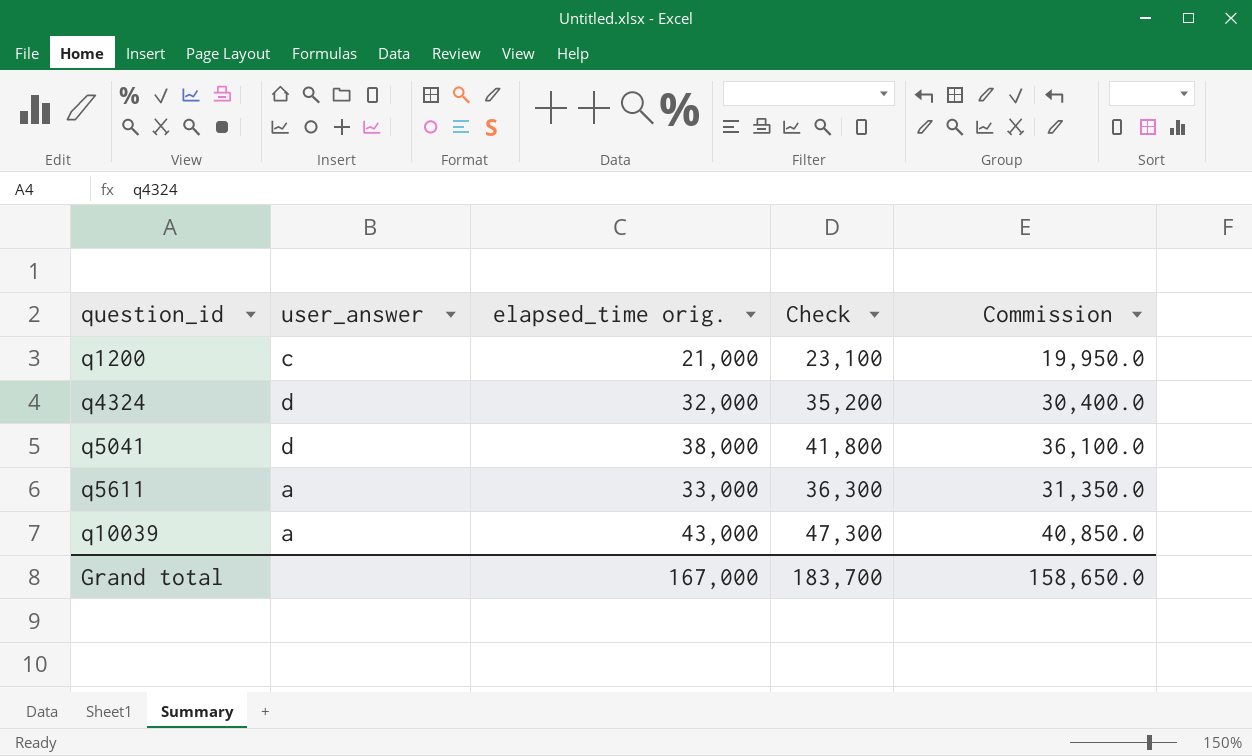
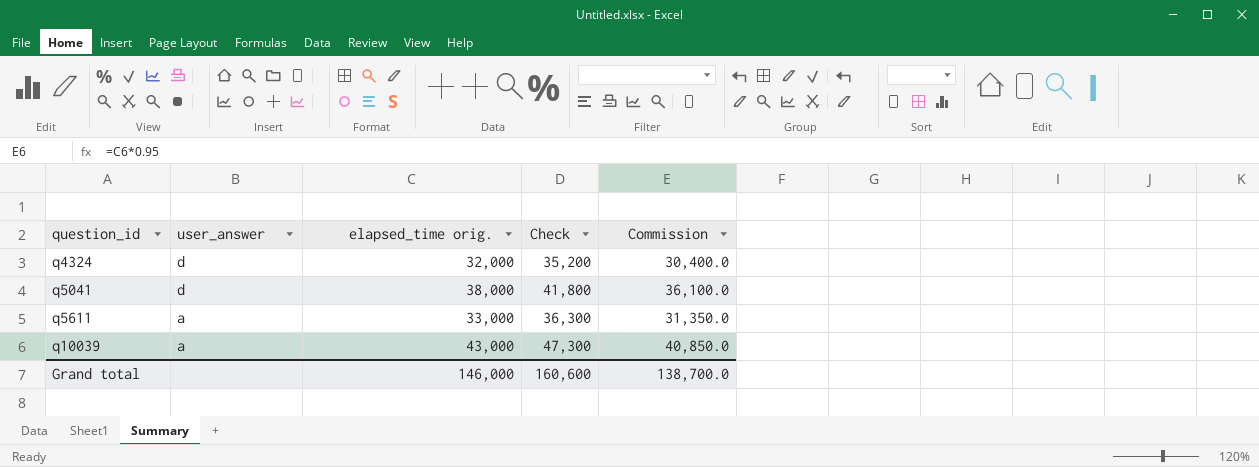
row q1200: c | 21,000 | 23,100 | 19,950.0 -> none
Grand total | elapsed_time orig.: 167,000 -> 146,000
Grand total | Check: 183,700 -> 160,600
Grand total | Commission: 158,650.0 -> 138,700.0

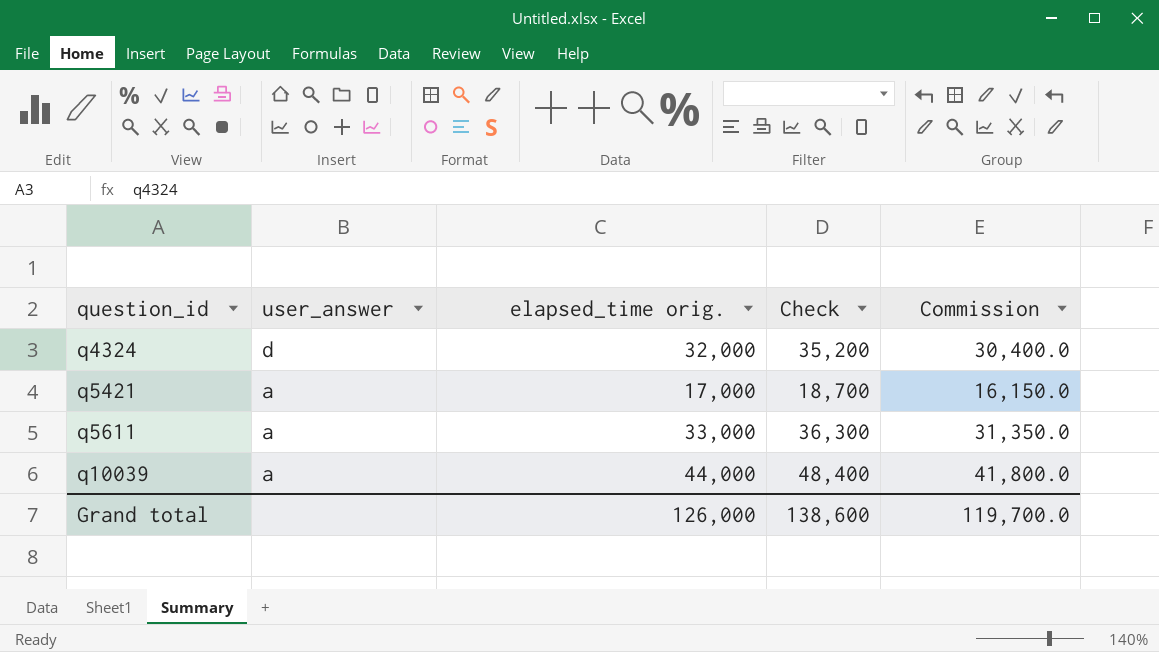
row q5041: d | 38,000 | 41,800 | 36,100.0 -> none
row q5421: none -> a | 17,000 | 18,700 | 16,150.0
q10039 | elapsed_time orig.: 43,000 -> 44,000
q10039 | Check: 47,300 -> 48,400
q10039 | Commission: 40,850.0 -> 41,800.0
Grand total | elapsed_time orig.: 146,000 -> 126,000
Grand total | Check: 160,600 -> 138,600
Grand total | Commission: 138,700.0 -> 119,700.0

